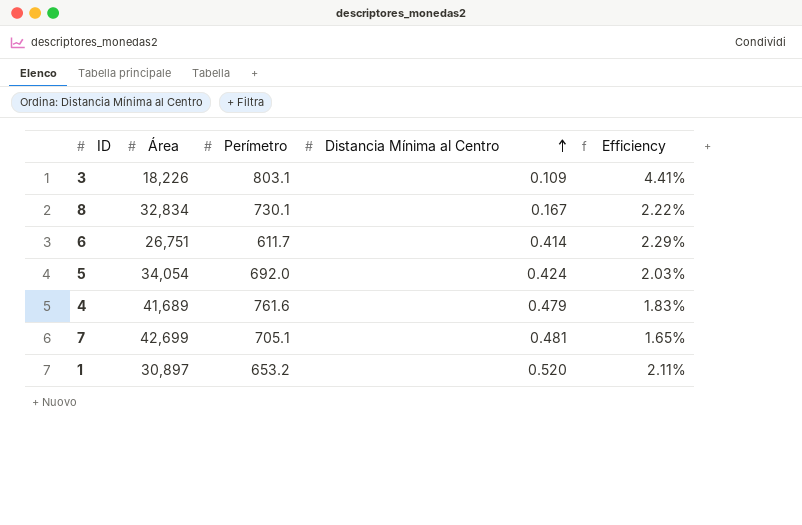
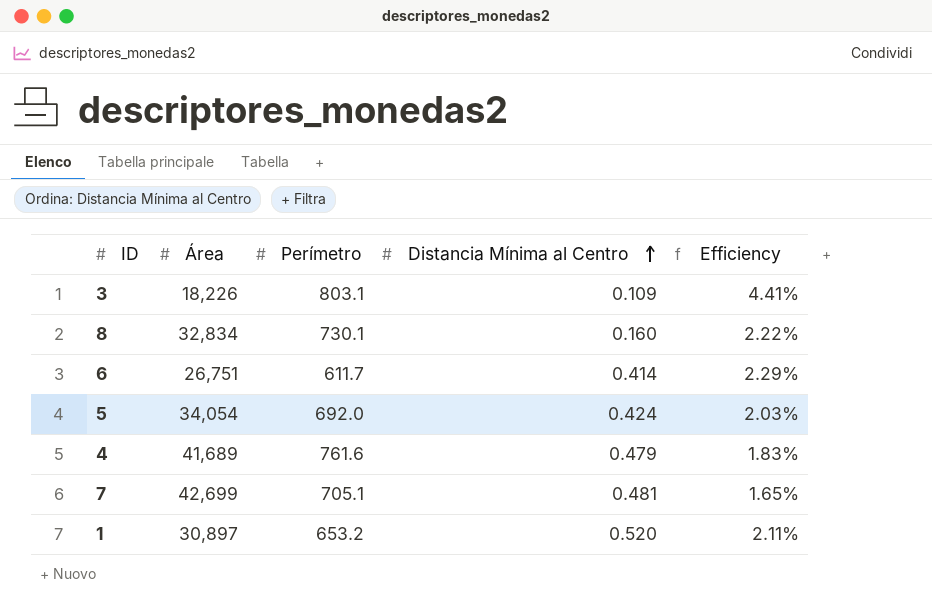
8 | Distancia Mínima al Centro: 0.167 -> 0.160

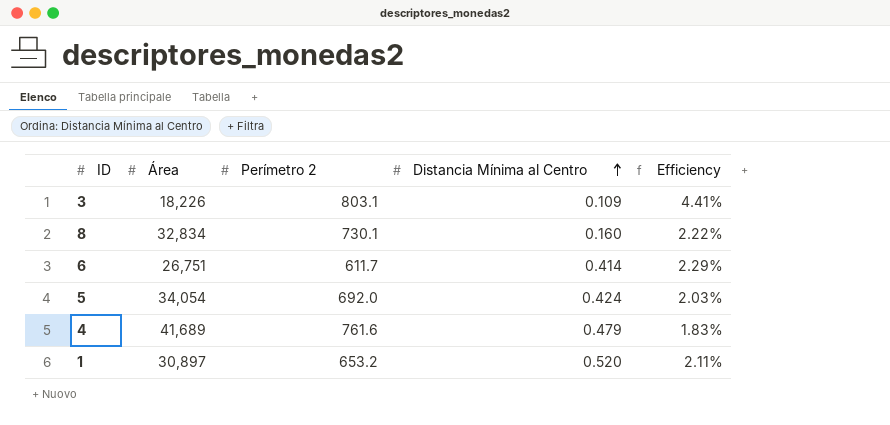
column name: Perímetro -> Perímetro 2
row 7: 42,699 | 705.1 | 0.481 | 1.65% -> none

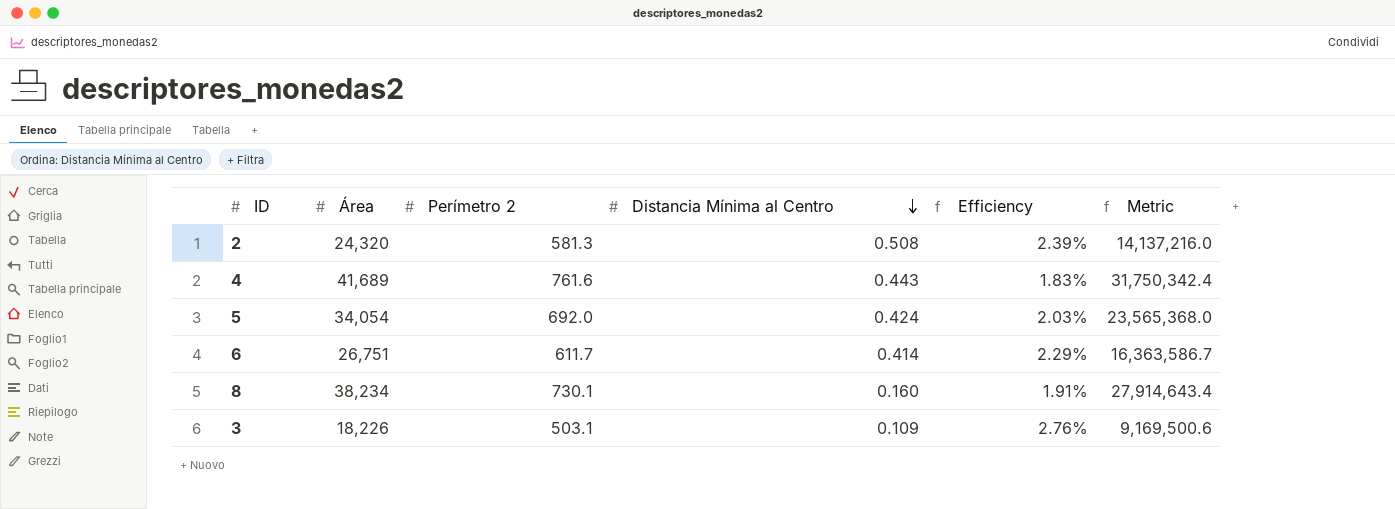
row order: Distancia Mínima al Centro ascending -> Distancia Mínima al Centro descending
column Metric | formula: none -> [Área] * [Perímetro 2]
row 1: 30,897 | 653.2 | 0.520 | 2.11% -> none
row 2: none -> 24,320 | 581.3 | 0.508 | 2.39% | 14,137,216.0
4 | Distancia Mínima al Centro: 0.479 -> 0.443
8 | Área: 32,834 -> 38,234
8 | Efficiency: 2.22% -> 1.91%
3 | Perímetro 2: 803.1 -> 503.1
3 | Efficiency: 4.41% -> 2.76%

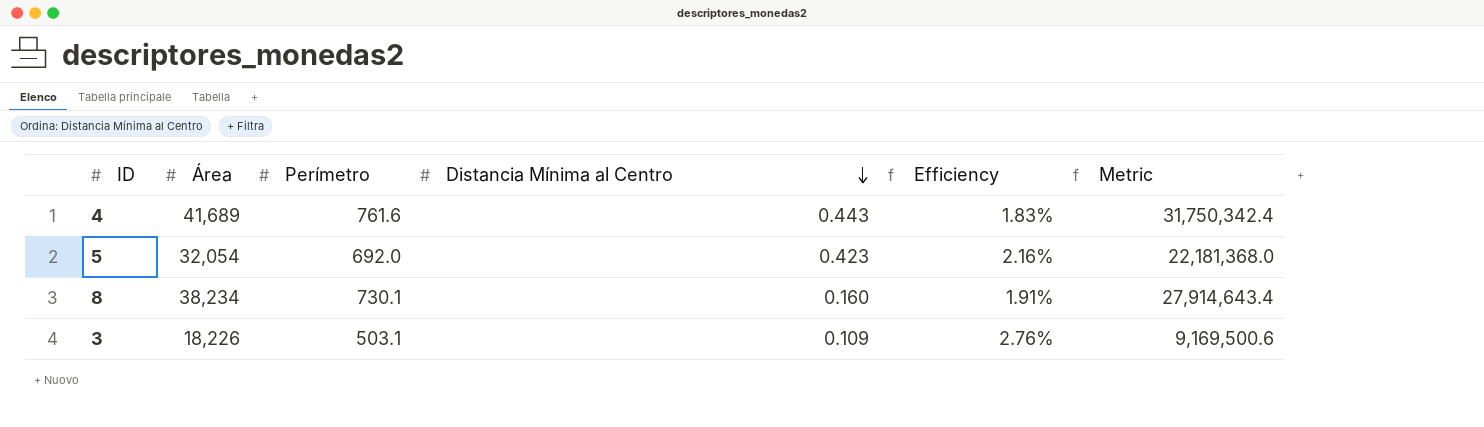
column name: Perímetro 2 -> Perímetro
row 2: 24,320 | 581.3 | 0.508 | 2.39% | 14,137,216.0 -> none
row 6: 26,751 | 611.7 | 0.414 | 2.29% | 16,363,586.7 -> none
5 | Área: 34,054 -> 32,054
5 | Distancia Mínima al Centro: 0.424 -> 0.423
5 | Efficiency: 2.03% -> 2.16%
5 | Metric: 23,565,368.0 -> 22,181,368.0

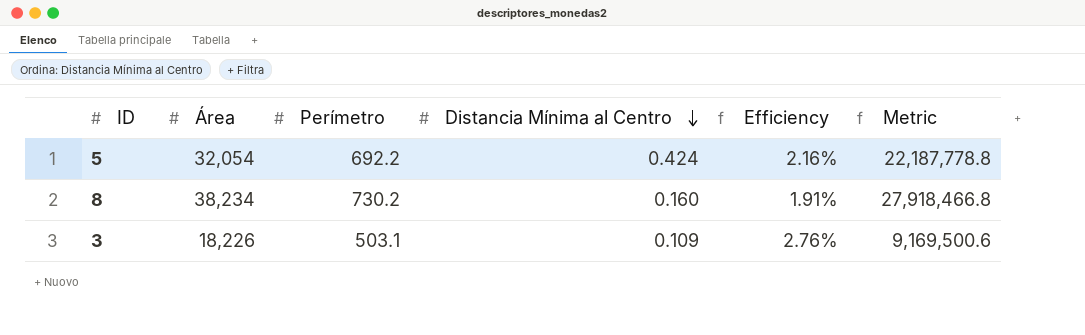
row 4: 41,689 | 761.6 | 0.443 | 1.83% | 31,750,342.4 -> none
5 | Perímetro: 692.0 -> 692.2
5 | Distancia Mínima al Centro: 0.423 -> 0.424
5 | Metric: 22,181,368.0 -> 22,187,778.8
8 | Perímetro: 730.1 -> 730.2
8 | Metric: 27,914,643.4 -> 27,918,466.8

